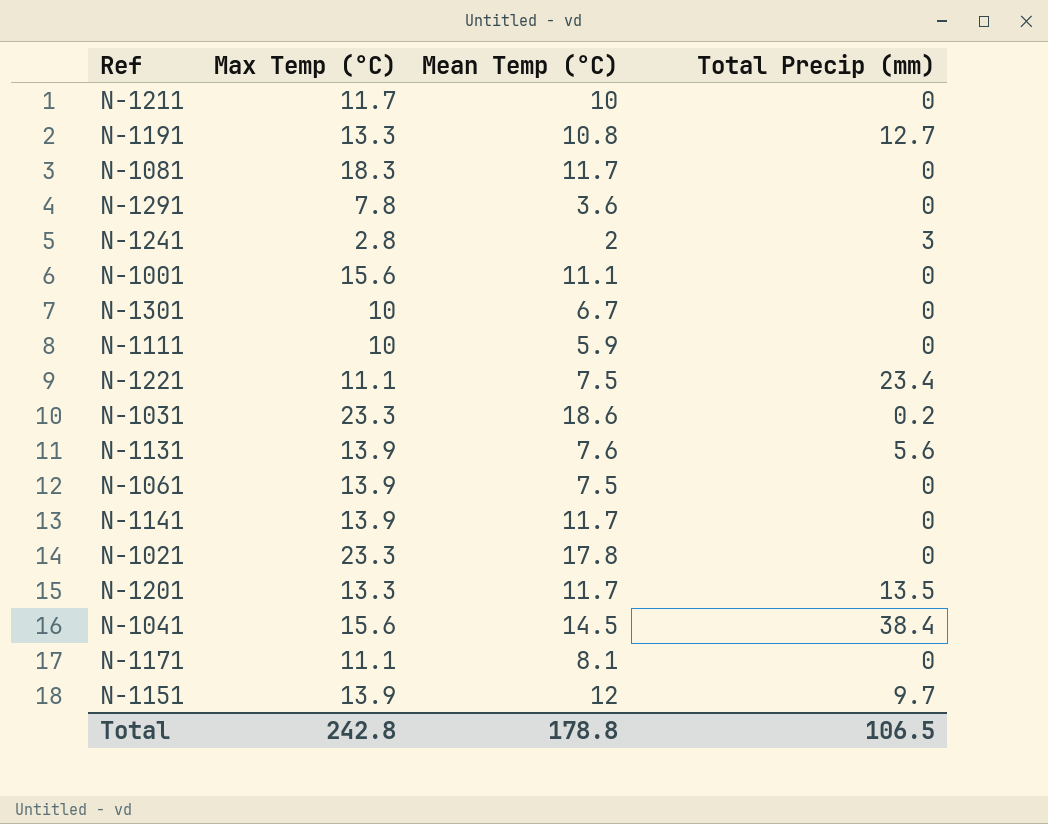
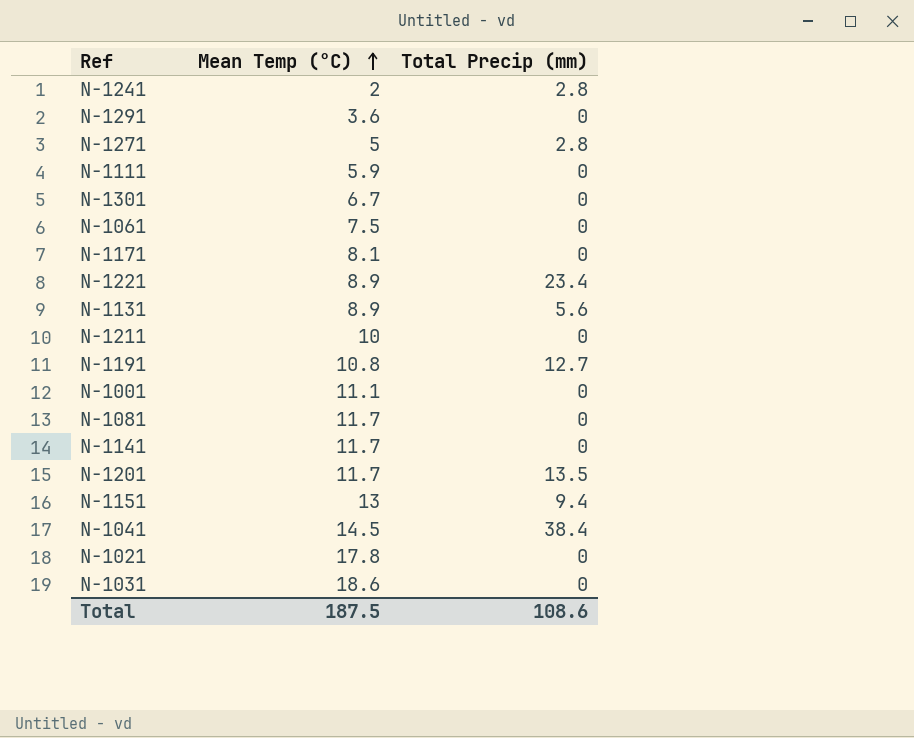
row order: none -> Mean Temp (°C) ascending
column Max Temp (°C) | position: 2 -> none
N-1241 | Total Precip (mm): 3 -> 2.8
row N-1271: none -> 5 | 2.8
N-1221 | Mean Temp (°C): 7.5 -> 8.9
N-1131 | Mean Temp (°C): 7.6 -> 8.9
N-1151 | Mean Temp (°C): 12 -> 13
N-1151 | Total Precip (mm): 9.7 -> 9.4
N-1031 | Total Precip (mm): 0.2 -> 0
Total | Mean Temp (°C): 178.8 -> 187.5
Total | Total Precip (mm): 106.5 -> 108.6

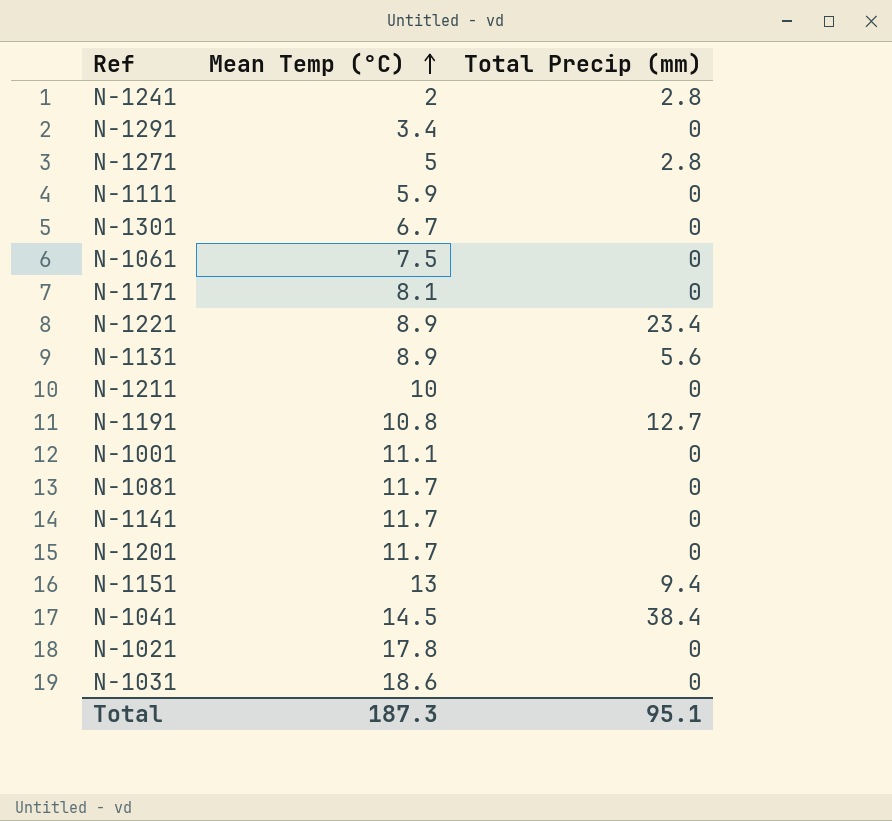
N-1291 | Mean Temp (°C): 3.6 -> 3.4
N-1201 | Total Precip (mm): 13.5 -> 0
Total | Mean Temp (°C): 187.5 -> 187.3
Total | Total Precip (mm): 108.6 -> 95.1

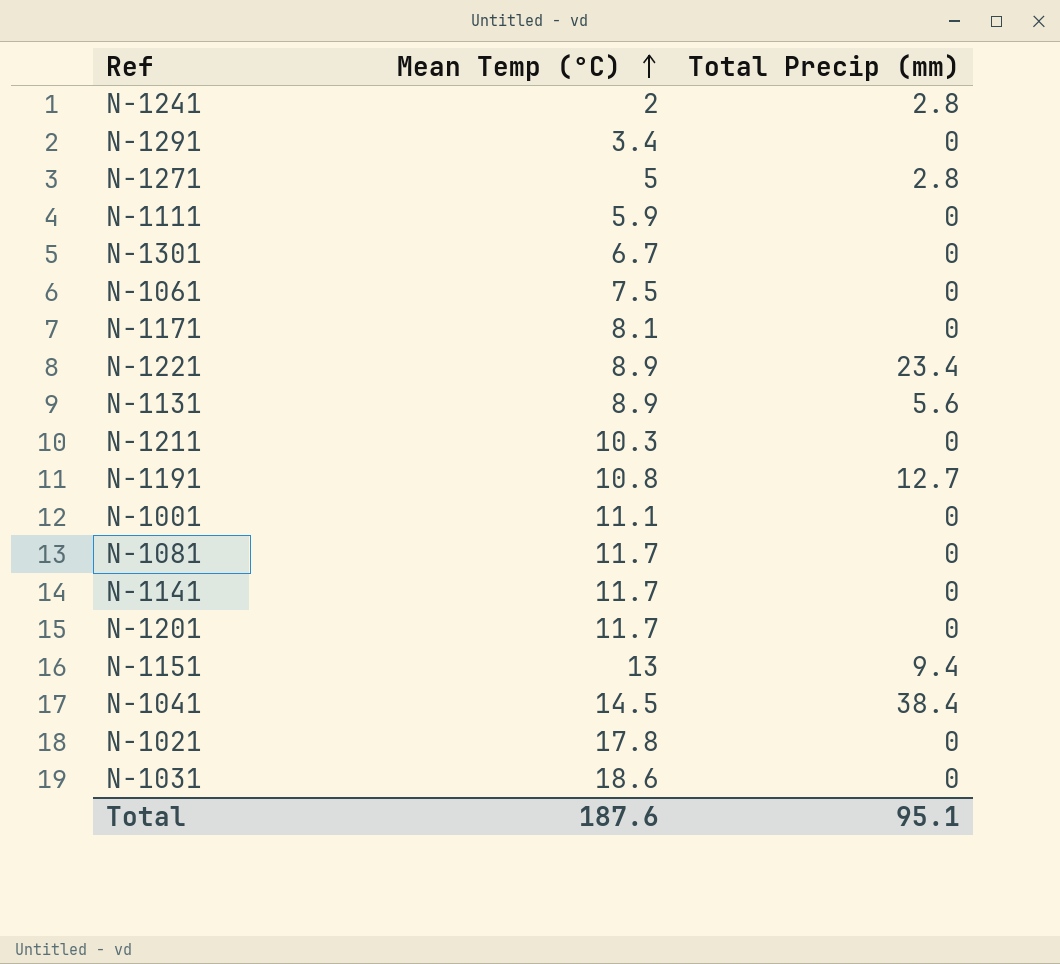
N-1211 | Mean Temp (°C): 10 -> 10.3
Total | Mean Temp (°C): 187.3 -> 187.6

